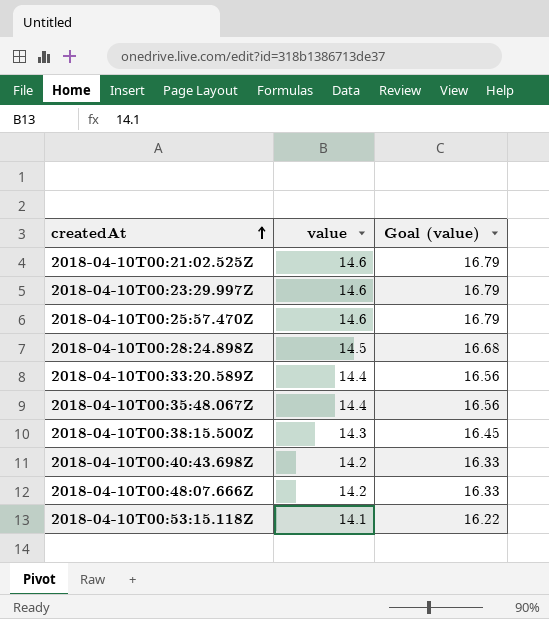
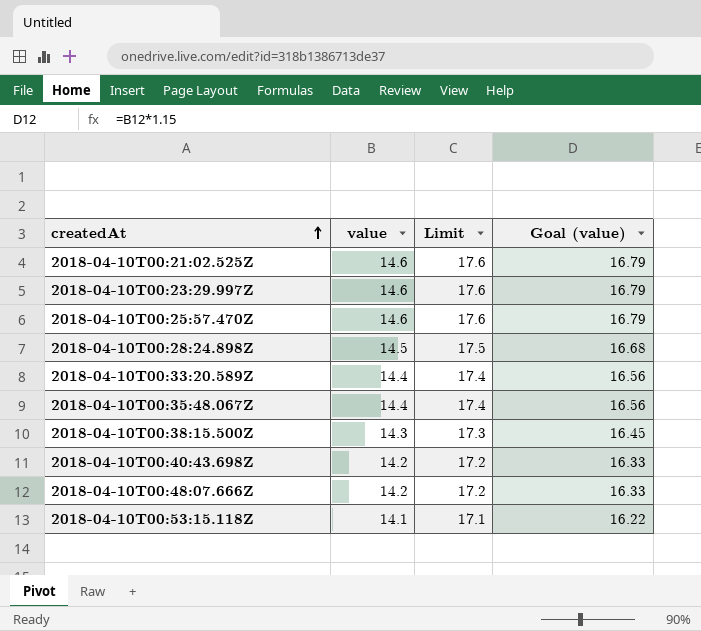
column Limit | formula: none -> [value] + 3

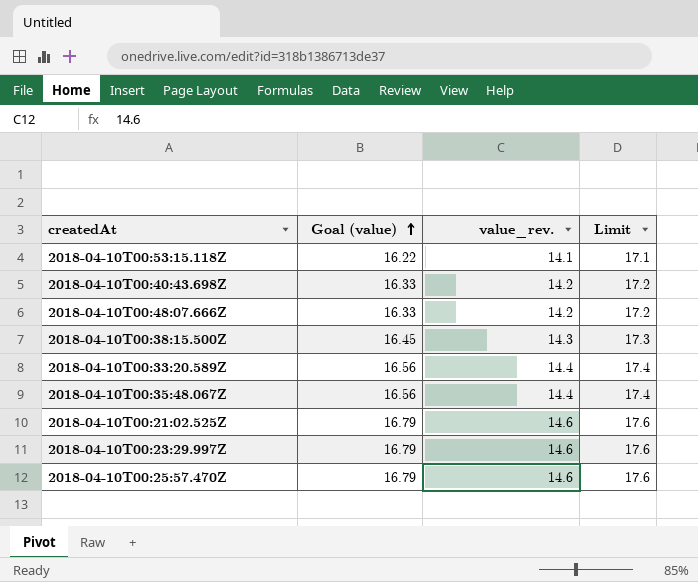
row order: createdAt ascending -> Goal (value) ascending
column Goal (value) | position: 4 -> 2
column name: value -> value_rev.
row 2018-04-10T00:28:24.898Z: 14.5 | 17.5 | 16.68 -> none

